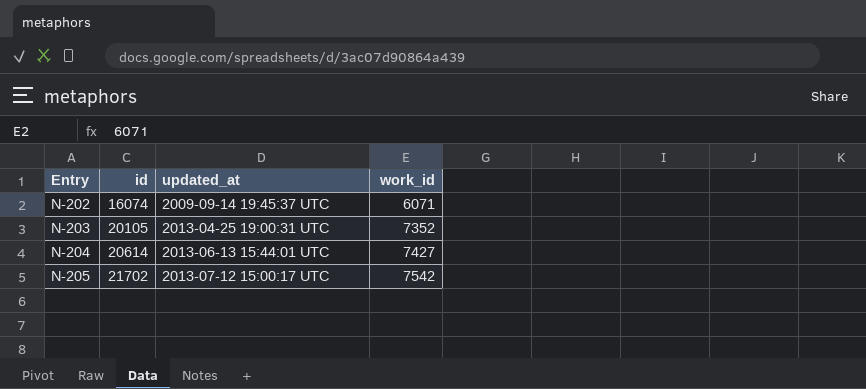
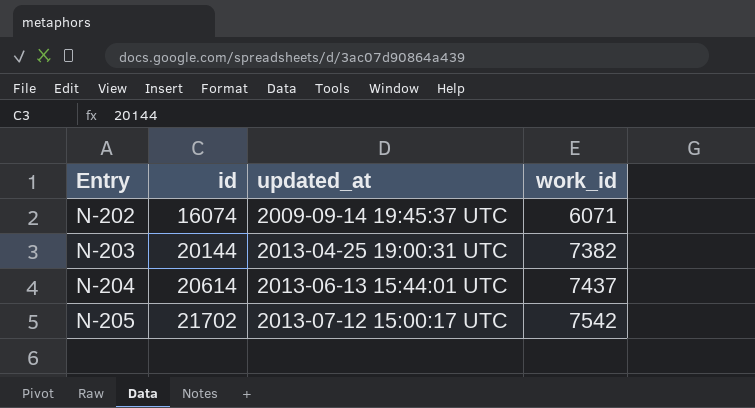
N-203 | id: 20105 -> 20144
N-203 | work_id: 7352 -> 7382
N-204 | work_id: 7427 -> 7437

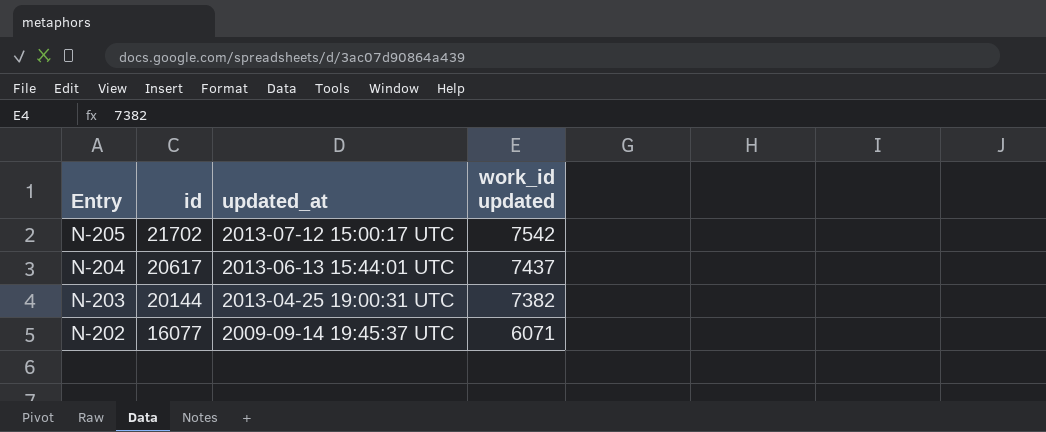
row order: Entry ascending -> Entry descending
column name: work_id -> work_id updated
N-204 | id: 20614 -> 20617
N-202 | id: 16074 -> 16077

